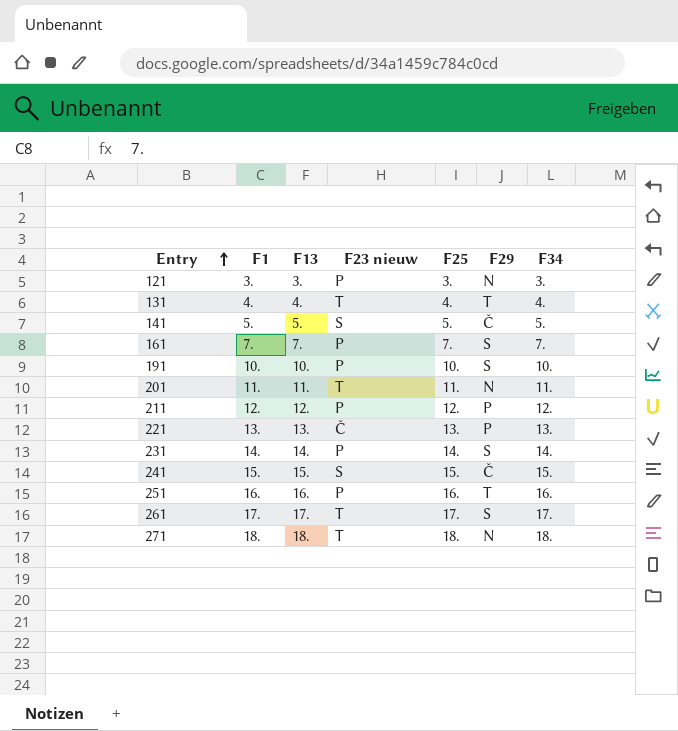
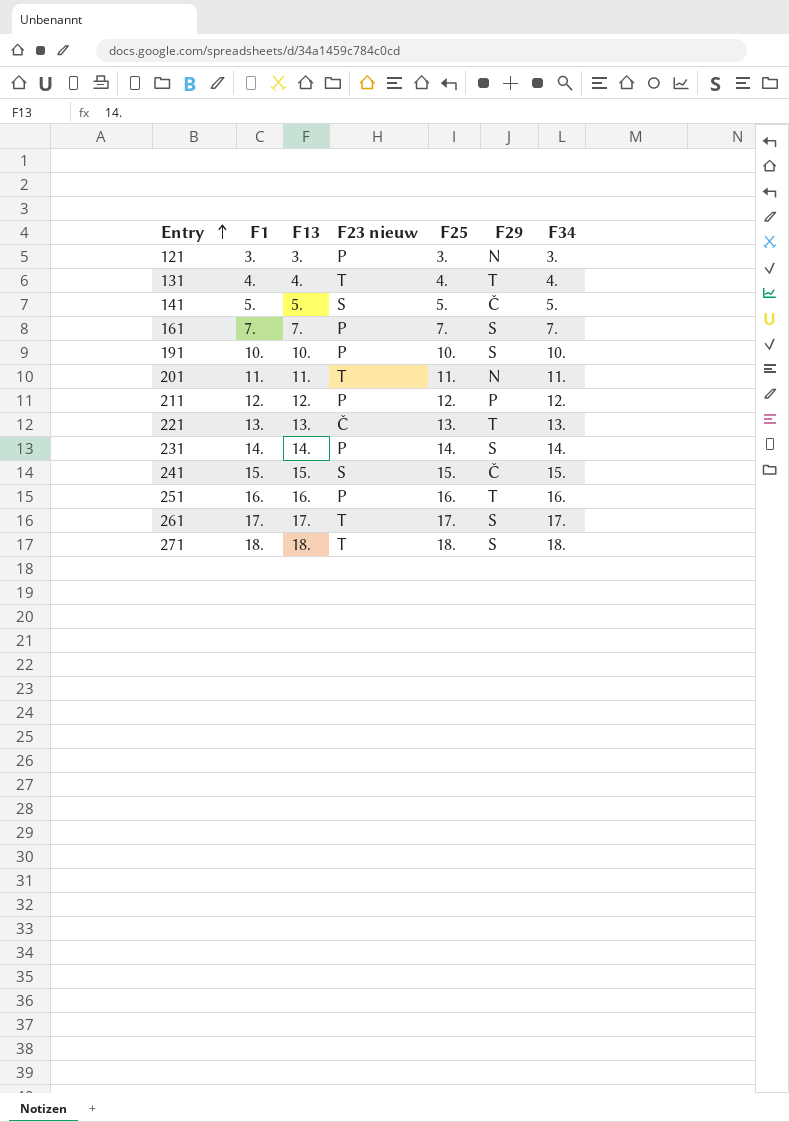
221 | F29: P -> T
271 | F29: N -> S

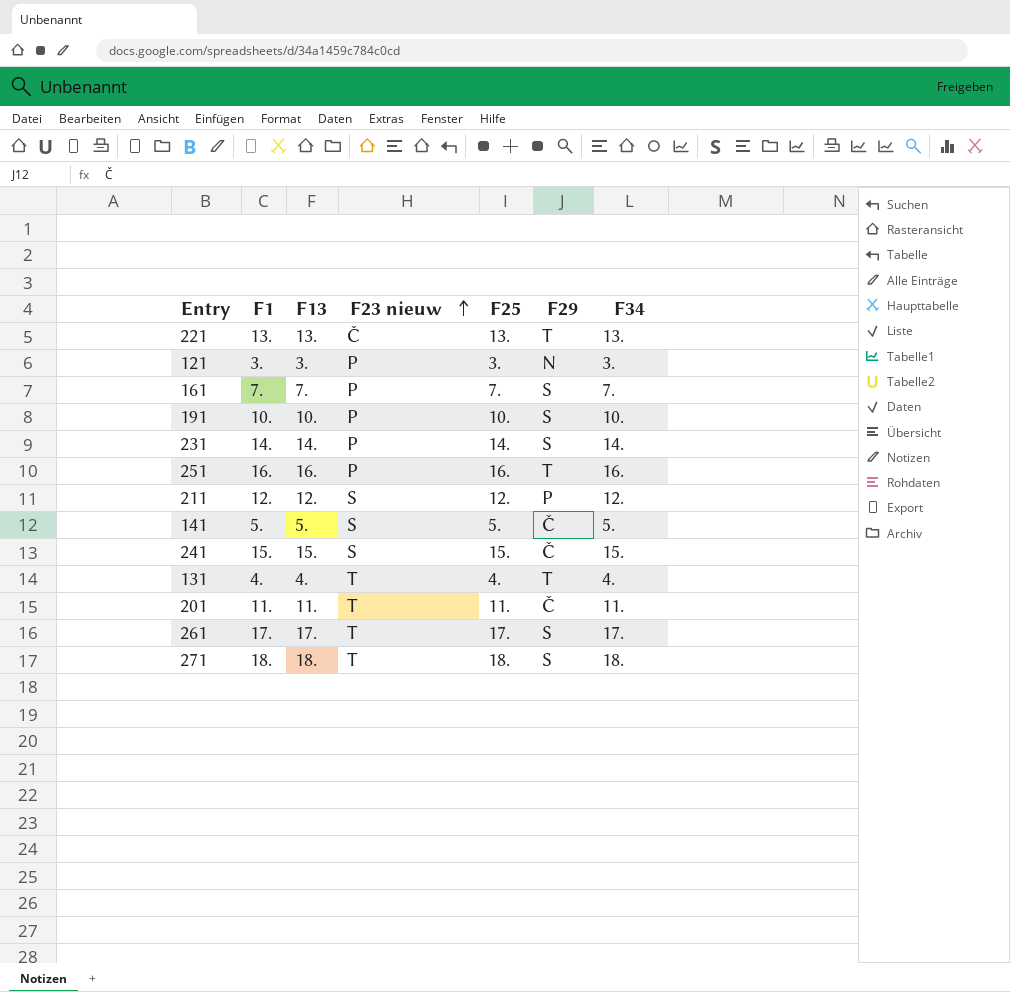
row order: Entry ascending -> F23 nieuw ascending
211 | F23 nieuw: P -> S
201 | F29: N -> Č

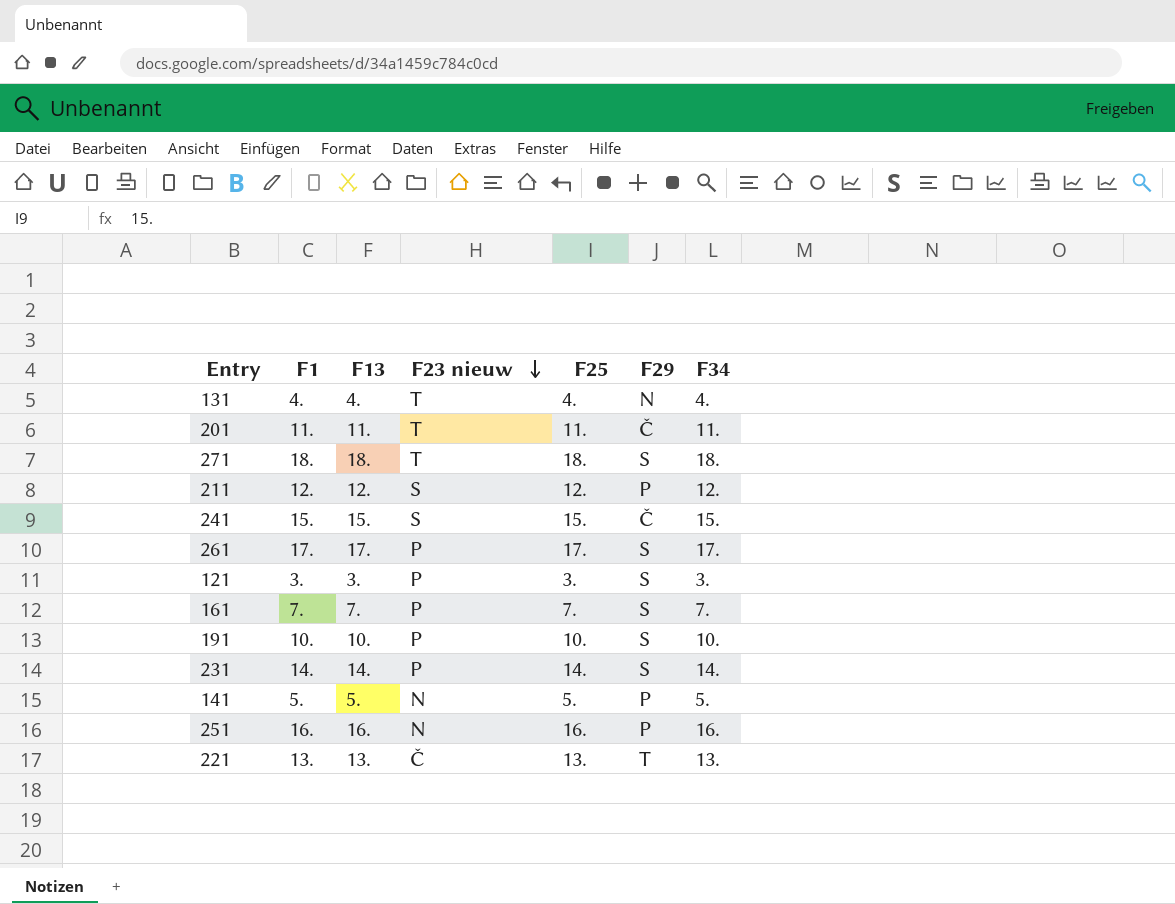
row order: F23 nieuw ascending -> F23 nieuw descending
131 | F29: T -> N
261 | F23 nieuw: T -> P
121 | F29: N -> S
141 | F23 nieuw: S -> N
141 | F29: Č -> P
251 | F23 nieuw: P -> N
251 | F29: T -> P

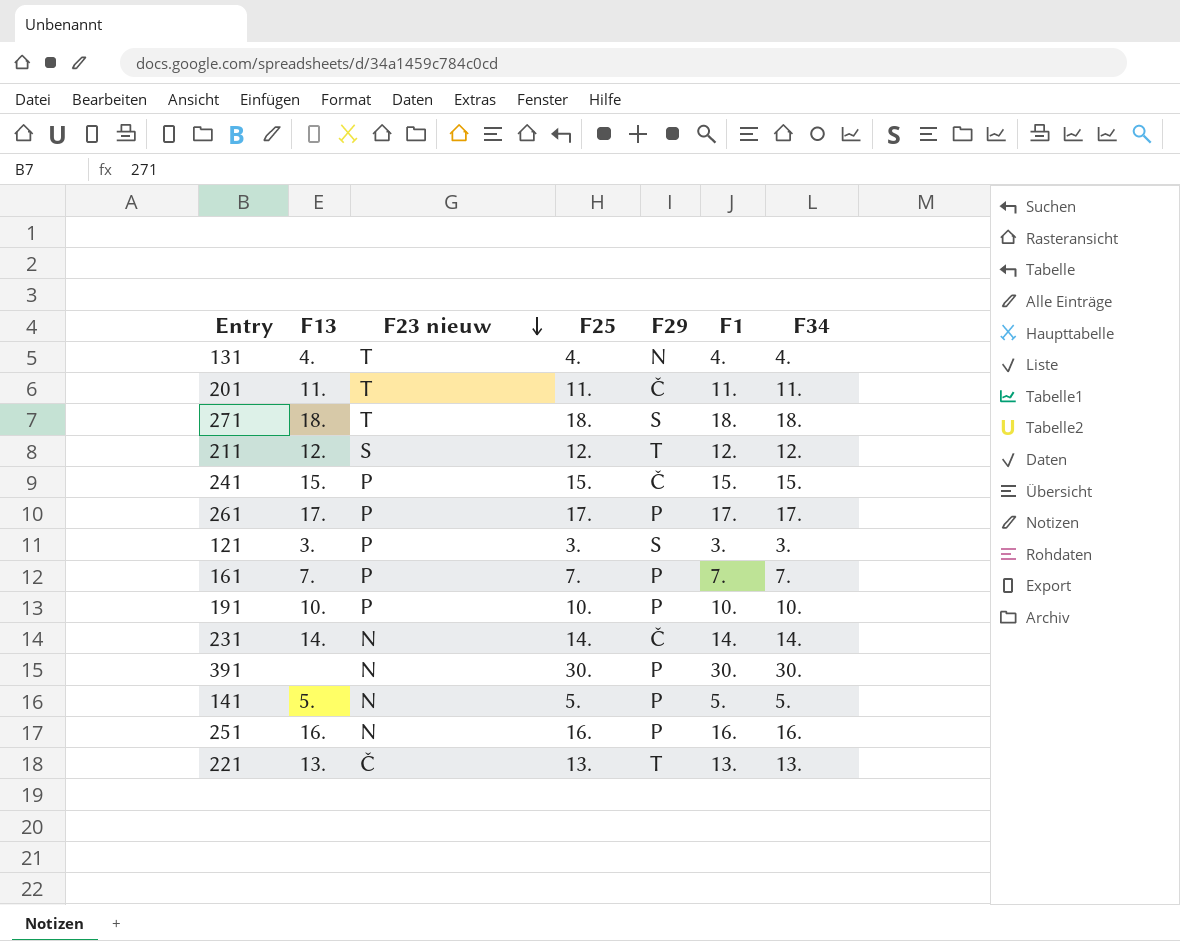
column F1 | position: 2 -> 6
211 | F29: P -> T
241 | F23 nieuw: S -> P
261 | F29: S -> P
161 | F29: S -> P
191 | F29: S -> P
231 | F23 nieuw: P -> N
231 | F29: S -> Č
row 391: none -> none | N | 30. | P | 30. | 30.

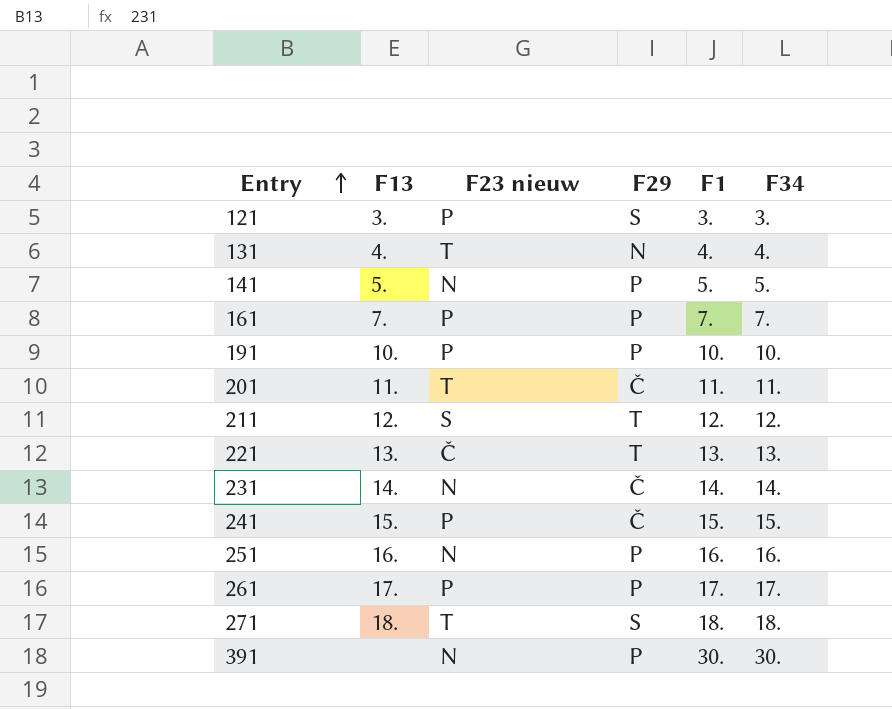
row order: F23 nieuw descending -> Entry ascending
column F25 | position: 4 -> none

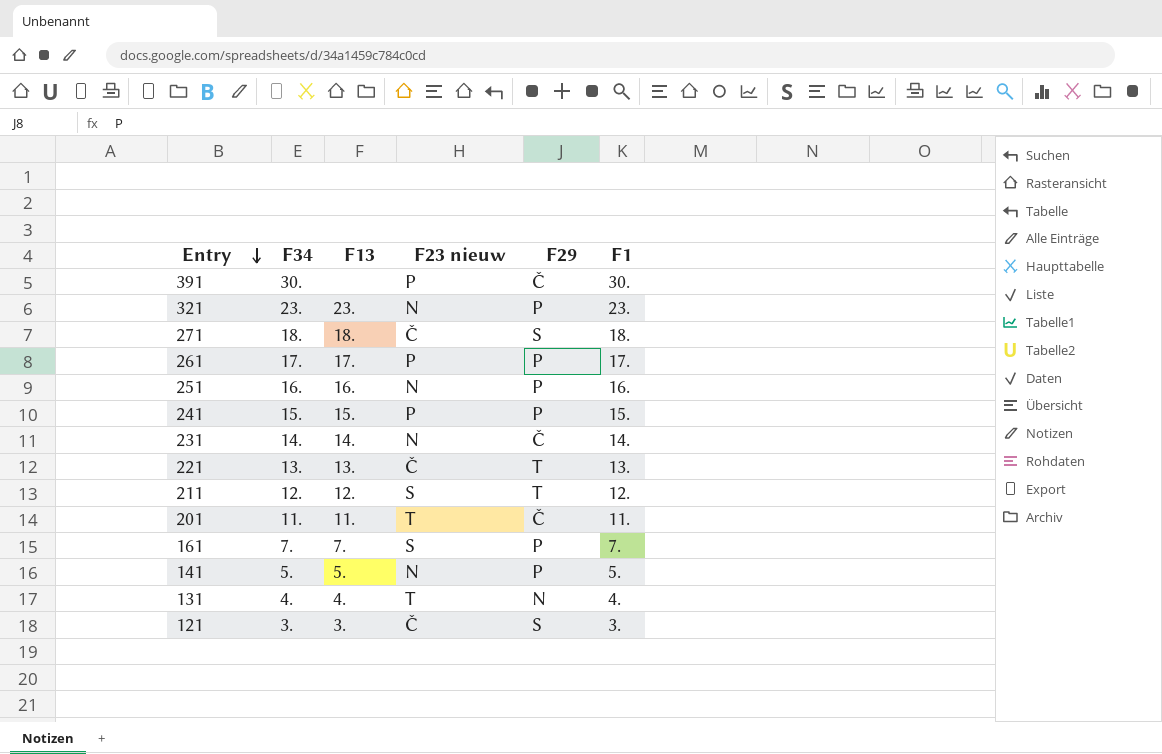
row order: Entry ascending -> Entry descending
column F34 | position: 6 -> 2
row 191: 10. | P | P | 10. | 10. -> none
391 | F23 nieuw: N -> P
391 | F29: P -> Č
row 321: none -> 23. | 23. | N | P | 23.
271 | F23 nieuw: T -> Č
241 | F29: Č -> P
161 | F23 nieuw: P -> S
121 | F23 nieuw: P -> Č

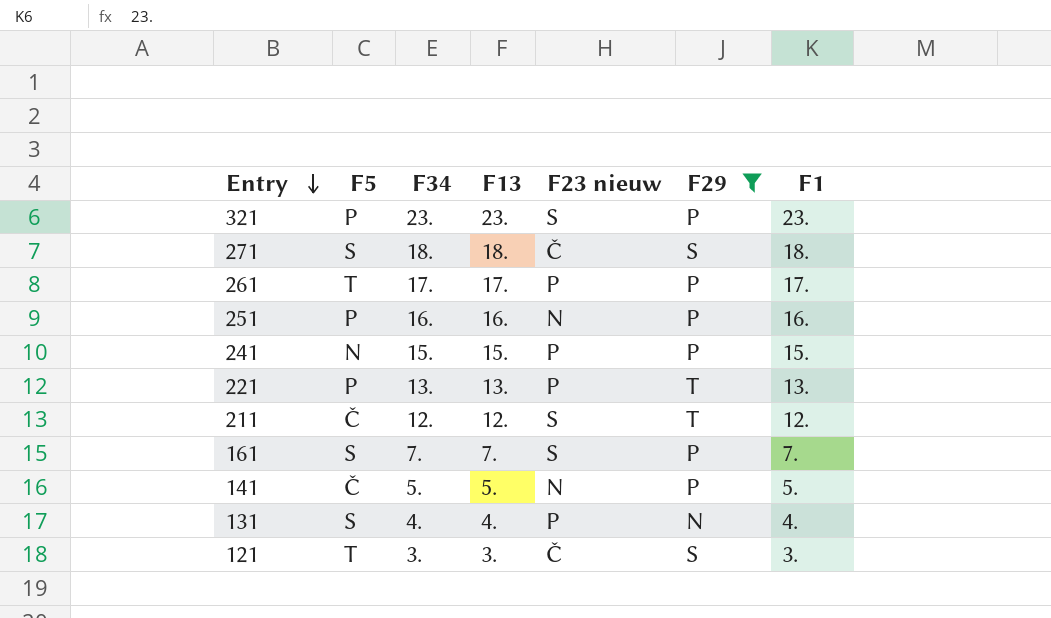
filter: none -> F29 != Č
column F5 | position: none -> 2
321 | F23 nieuw: N -> S
221 | F23 nieuw: Č -> P
131 | F23 nieuw: T -> P

